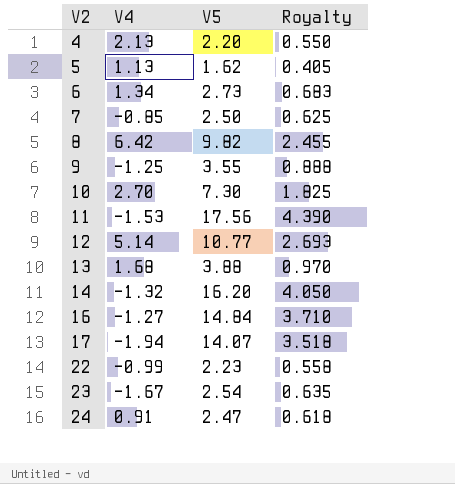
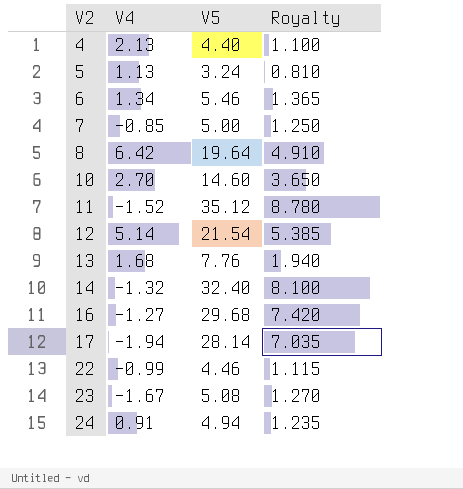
row 9: -1.25 | 3.55 | 0.888 -> none
4 | V5: 2.20 -> 4.40
4 | Royalty: 0.550 -> 1.100
5 | V5: 1.62 -> 3.24
5 | Royalty: 0.405 -> 0.810
6 | V5: 2.73 -> 5.46
6 | Royalty: 0.683 -> 1.365
7 | V5: 2.50 -> 5.00
7 | Royalty: 0.625 -> 1.250
8 | V5: 9.82 -> 19.64
8 | Royalty: 2.455 -> 4.910
10 | V5: 7.30 -> 14.60
10 | Royalty: 1.825 -> 3.650
11 | V4: -1.53 -> -1.52
11 | V5: 17.56 -> 35.12
11 | Royalty: 4.390 -> 8.780
12 | V5: 10.77 -> 21.54
12 | Royalty: 2.693 -> 5.385
13 | V5: 3.88 -> 7.76
13 | Royalty: 0.970 -> 1.940
14 | V5: 16.20 -> 32.40
14 | Royalty: 4.050 -> 8.100
16 | V5: 14.84 -> 29.68
16 | Royalty: 3.710 -> 7.420
17 | V5: 14.07 -> 28.14
17 | Royalty: 3.518 -> 7.035
22 | V5: 2.23 -> 4.46
22 | Royalty: 0.558 -> 1.115
23 | V5: 2.54 -> 5.08
23 | Royalty: 0.635 -> 1.270
24 | V5: 2.47 -> 4.94
24 | Royalty: 0.618 -> 1.235

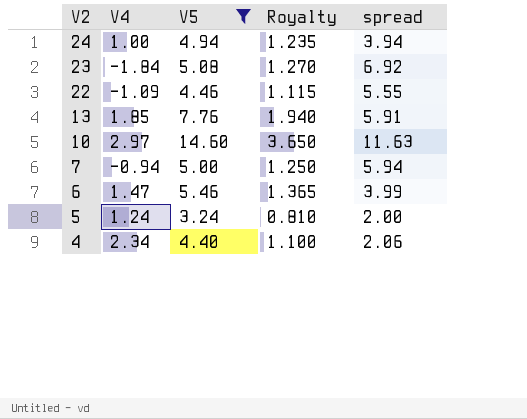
filter: none -> V5 <= 14.60
row order: V2 ascending -> V2 descending
column spread | formula: none -> [V5] - [V4]
24 | V4: 0.91 -> 1.00
23 | V4: -1.67 -> -1.84
22 | V4: -0.99 -> -1.09
13 | V4: 1.68 -> 1.85
10 | V4: 2.70 -> 2.97
7 | V4: -0.85 -> -0.94
6 | V4: 1.34 -> 1.47
5 | V4: 1.13 -> 1.24
4 | V4: 2.13 -> 2.34

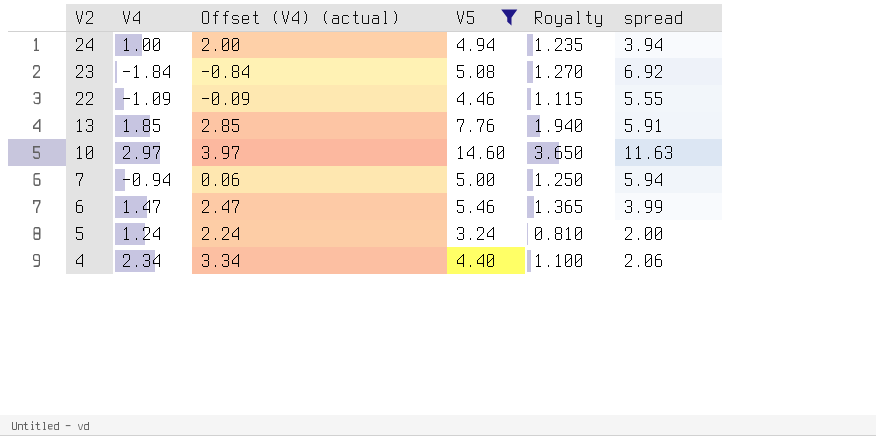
column Offset (V4) (actual) | formula: none -> [V4] + 1

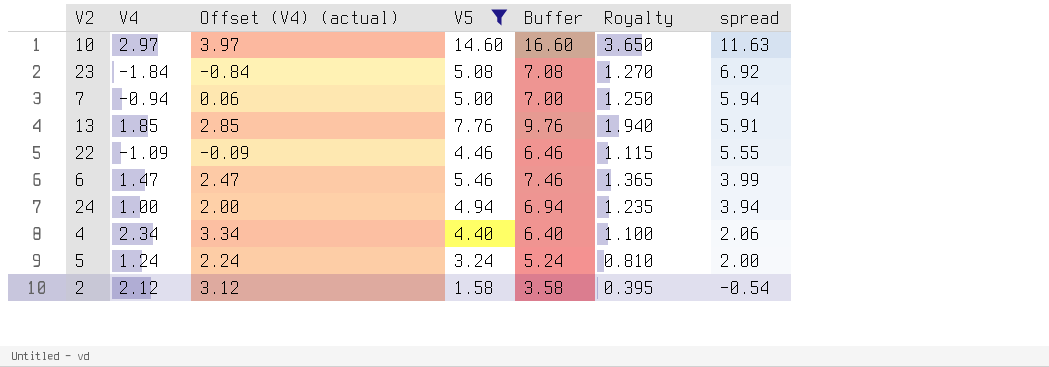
row order: V2 descending -> spread descending
column Buffer | formula: none -> [V5] + 2
row 2: none -> 2.12 | 3.12 | 1.58 | 3.58 | 0.395 | -0.54

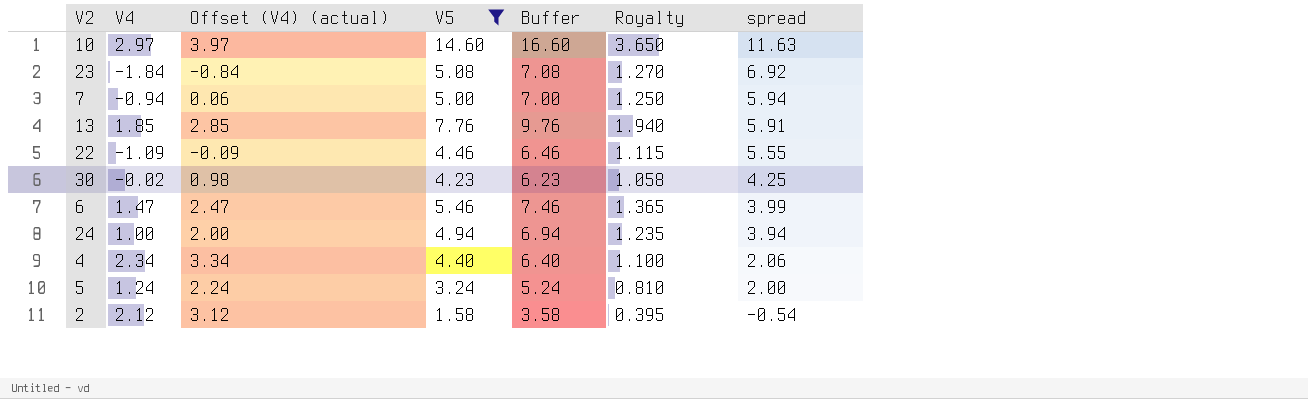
row 30: none -> -0.02 | 0.98 | 4.23 | 6.23 | 1.058 | 4.25

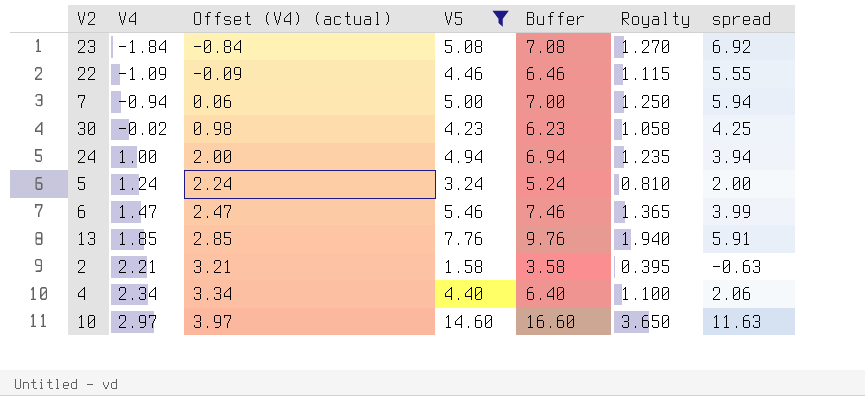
row order: spread descending -> V4 ascending
2 | V4: 2.12 -> 2.21
2 | Offset (V4) (actual): 3.12 -> 3.21
2 | spread: -0.54 -> -0.63

